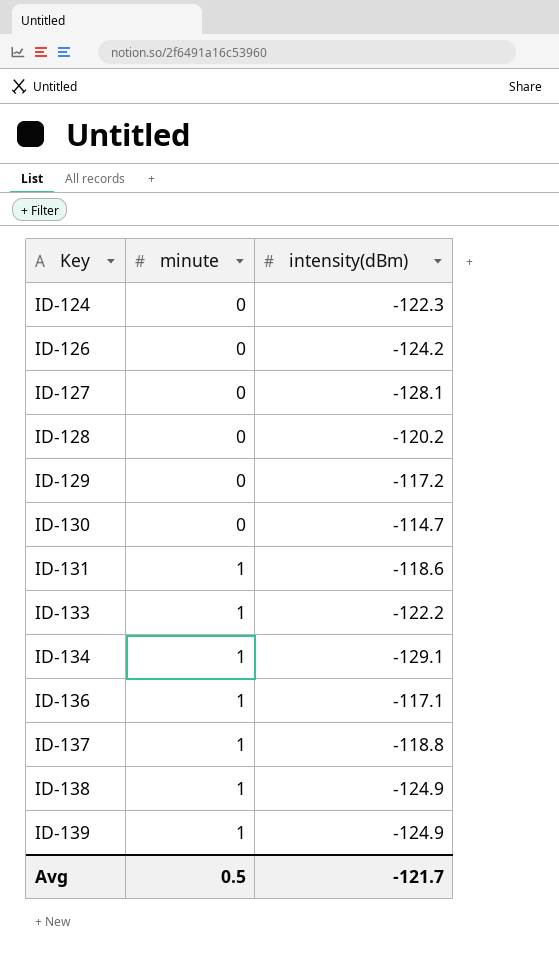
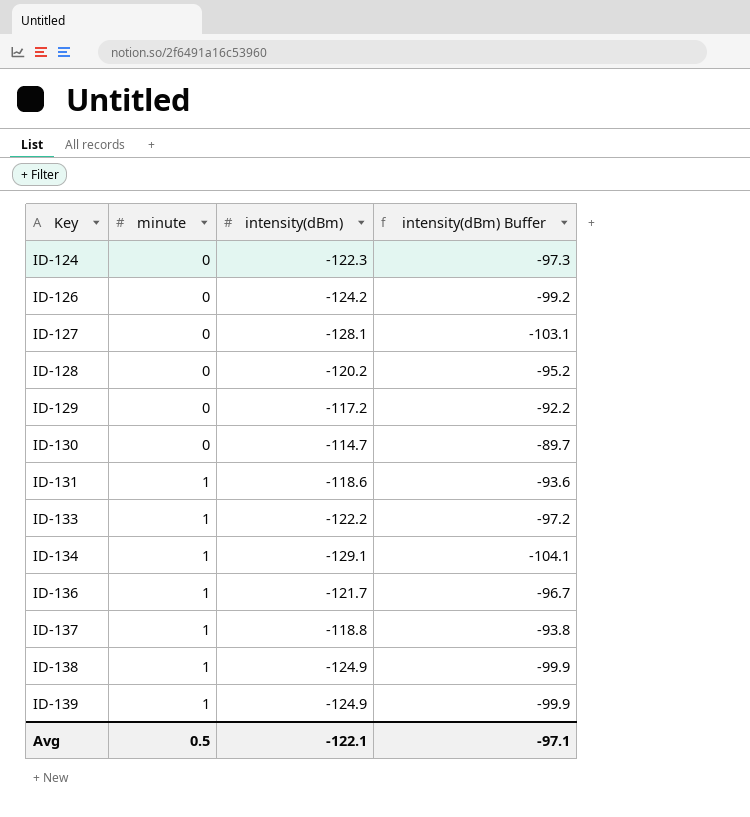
column intensity(dBm) Buffer | formula: none -> [intensity(dBm)] + 25
ID-136 | intensity(dBm): -117.1 -> -121.7
Avg | intensity(dBm): -121.7 -> -122.1

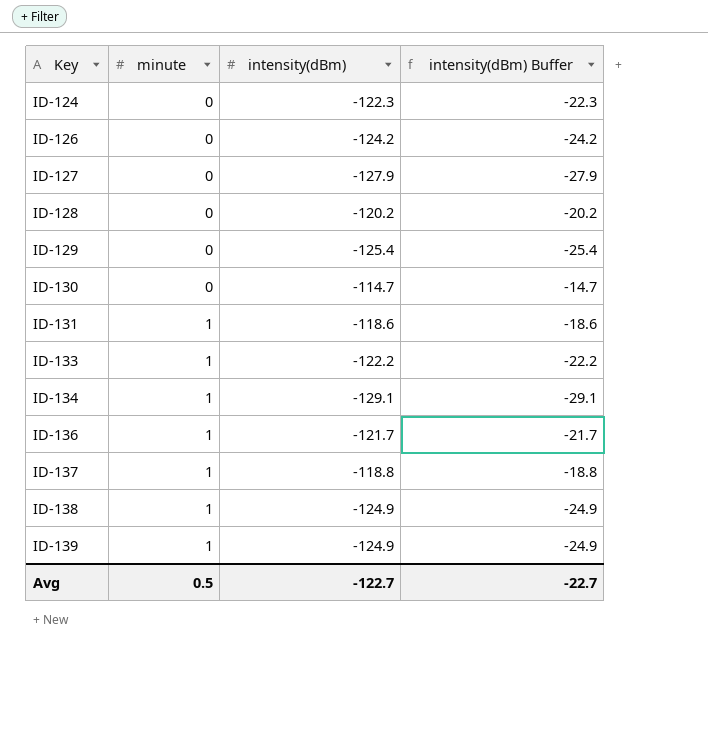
column intensity(dBm) Buffer | formula: [intensity(dBm)] + 25 -> [intensity(dBm)] + 100
ID-127 | intensity(dBm): -128.1 -> -127.9
ID-129 | intensity(dBm): -117.2 -> -125.4
Avg | intensity(dBm): -122.1 -> -122.7
Avg | intensity(dBm) Buffer: -97.1 -> -22.7

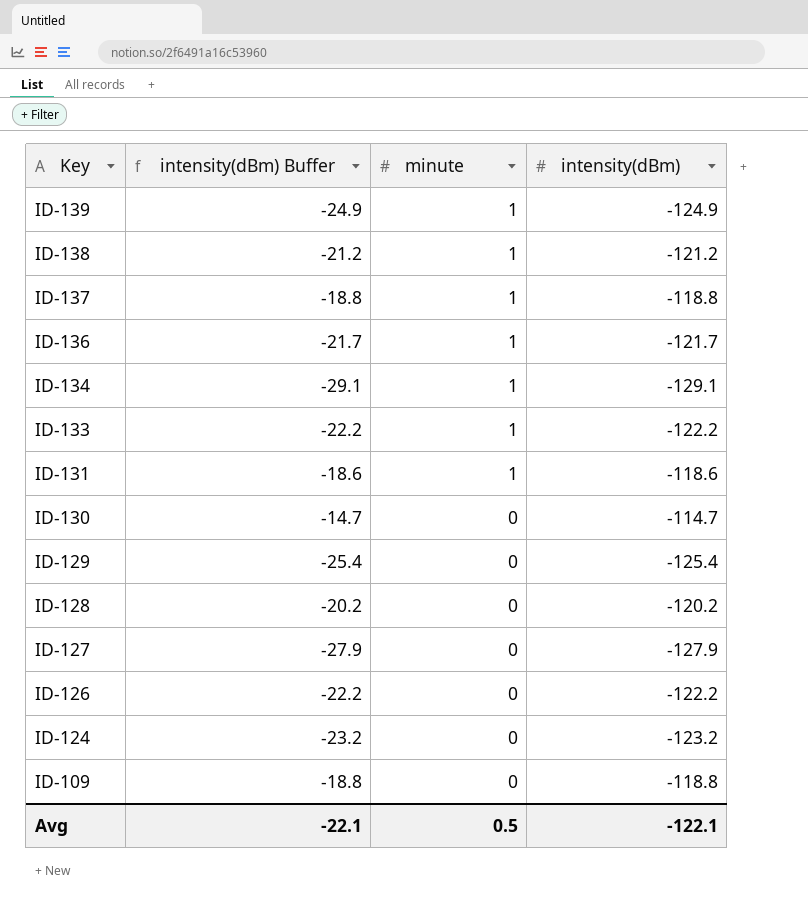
row order: Key ascending -> Key descending
column intensity(dBm) Buffer | position: 4 -> 2
ID-138 | intensity(dBm) Buffer: -24.9 -> -21.2
ID-138 | intensity(dBm): -124.9 -> -121.2
ID-126 | intensity(dBm) Buffer: -24.2 -> -22.2
ID-126 | intensity(dBm): -124.2 -> -122.2
ID-124 | intensity(dBm) Buffer: -22.3 -> -23.2
ID-124 | intensity(dBm): -122.3 -> -123.2
row ID-109: none -> -18.8 | 0 | -118.8
Avg | intensity(dBm) Buffer: -22.7 -> -22.1
Avg | intensity(dBm): -122.7 -> -122.1

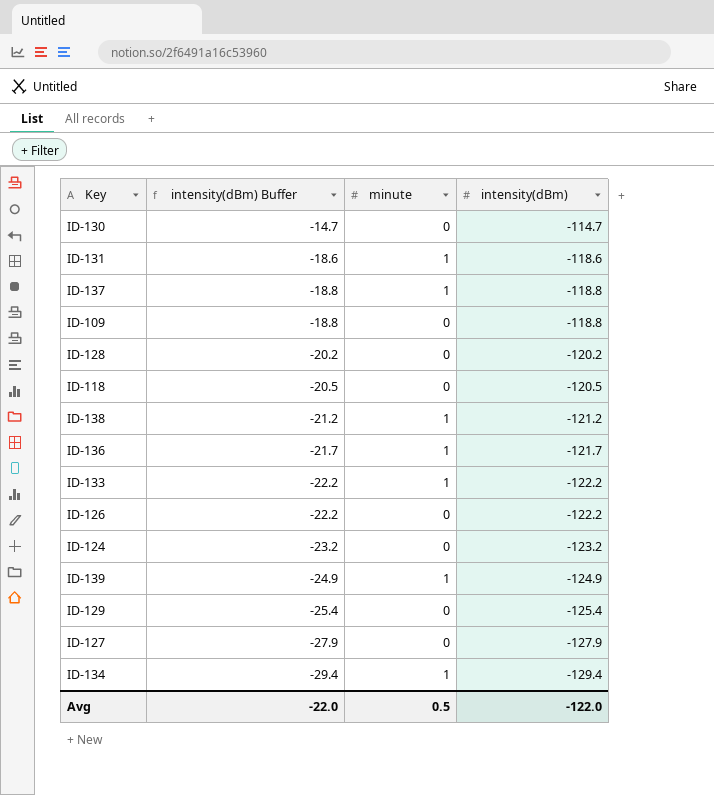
row order: Key descending -> intensity(dBm) Buffer descending
row ID-118: none -> -20.5 | 0 | -120.5
ID-134 | intensity(dBm) Buffer: -29.1 -> -29.4
ID-134 | intensity(dBm): -129.1 -> -129.4
Avg | intensity(dBm) Buffer: -22.1 -> -22.0
Avg | intensity(dBm): -122.1 -> -122.0

